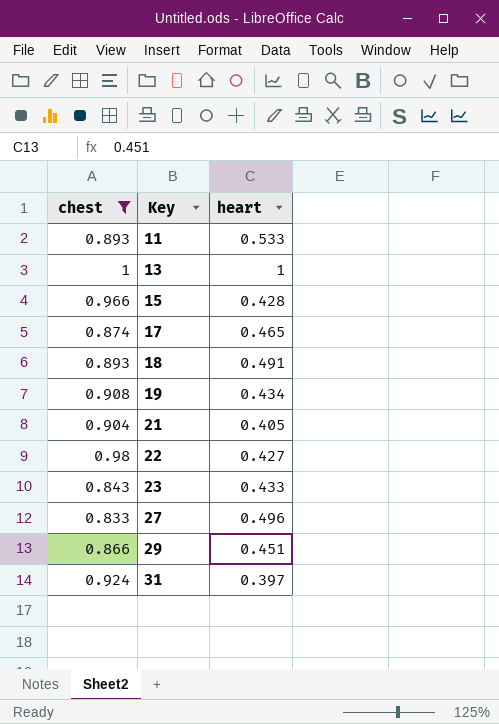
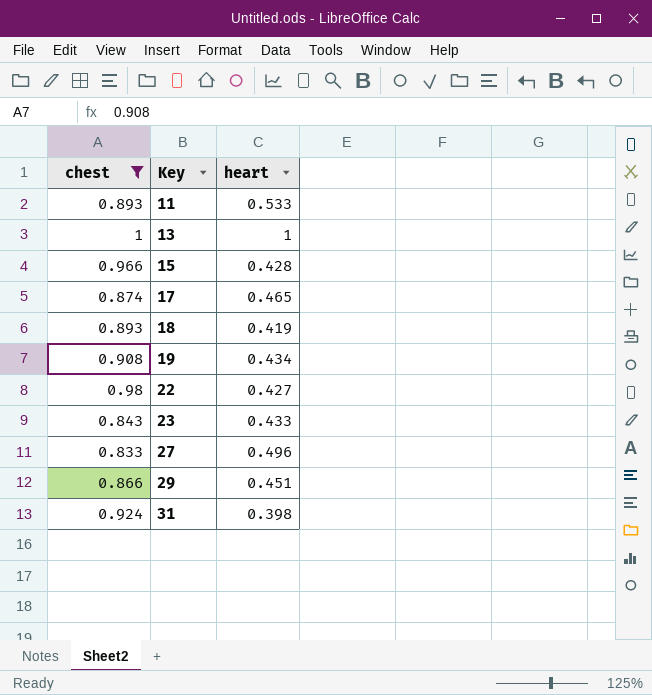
row 21: 0.904 | 0.405 -> none
18 | heart: 0.491 -> 0.419
31 | heart: 0.397 -> 0.398

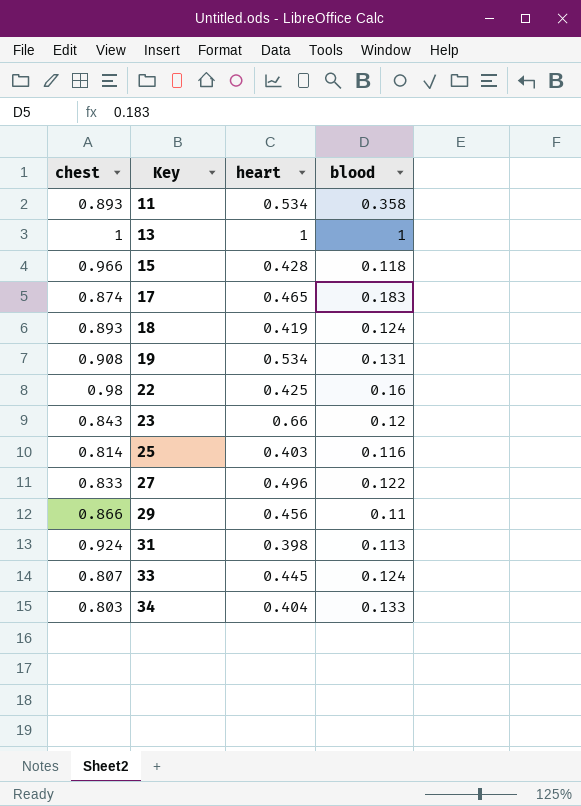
filter: chest >= 0.833 -> none
column blood | position: none -> 4
11 | heart: 0.533 -> 0.534
19 | heart: 0.434 -> 0.534
22 | heart: 0.427 -> 0.425
23 | heart: 0.433 -> 0.66
29 | heart: 0.451 -> 0.456

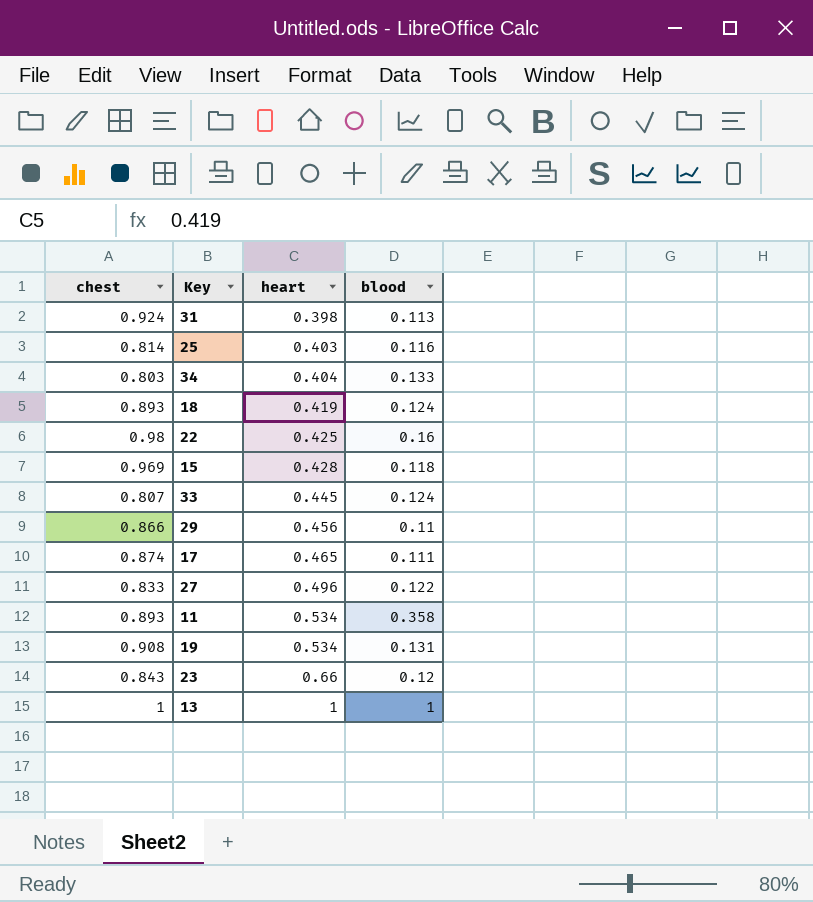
row order: Key ascending -> heart ascending
15 | chest: 0.966 -> 0.969
17 | blood: 0.183 -> 0.111

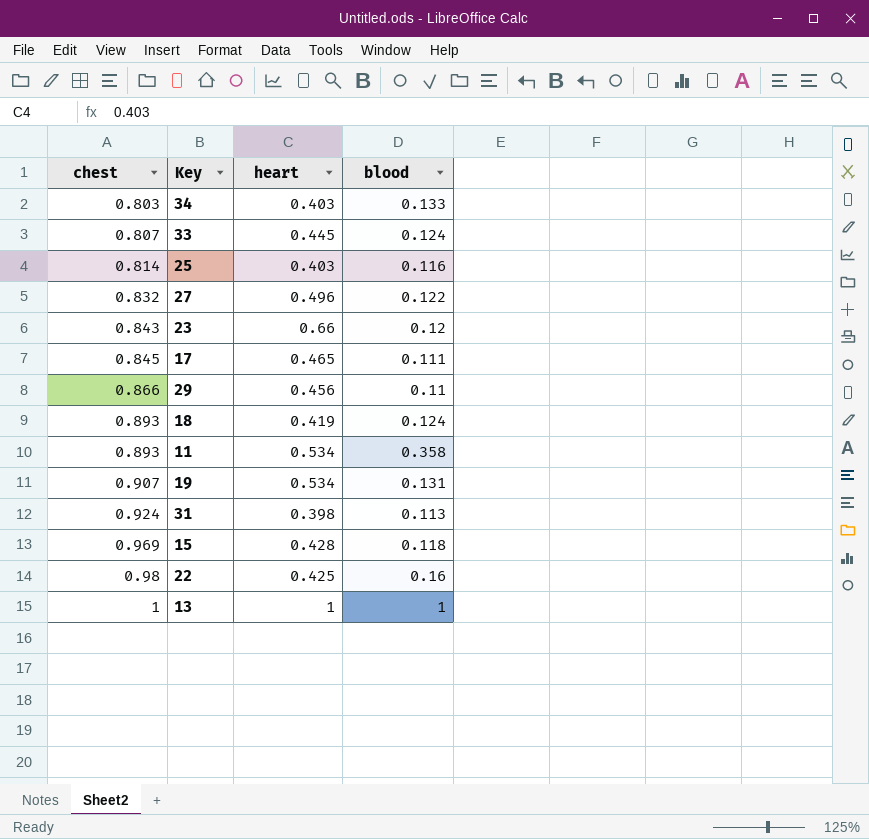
row order: heart ascending -> chest ascending
34 | heart: 0.404 -> 0.403
27 | chest: 0.833 -> 0.832
17 | chest: 0.874 -> 0.845
19 | chest: 0.908 -> 0.907

